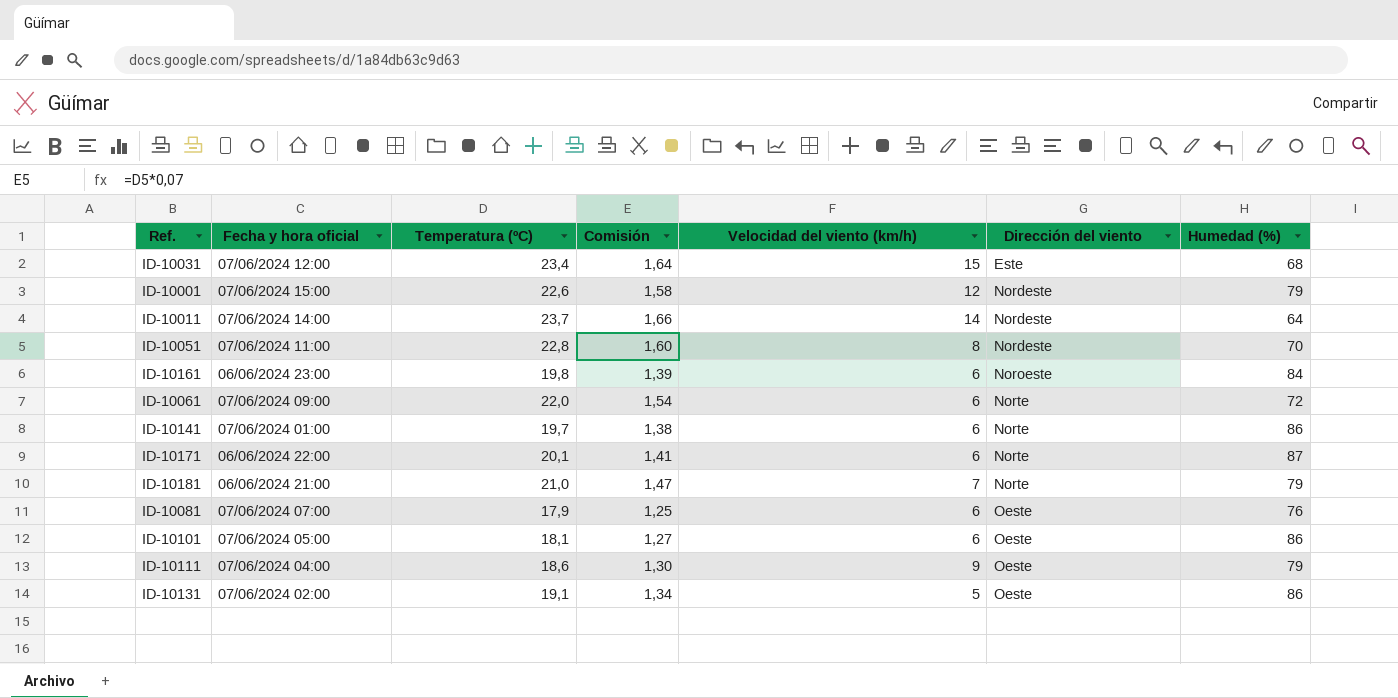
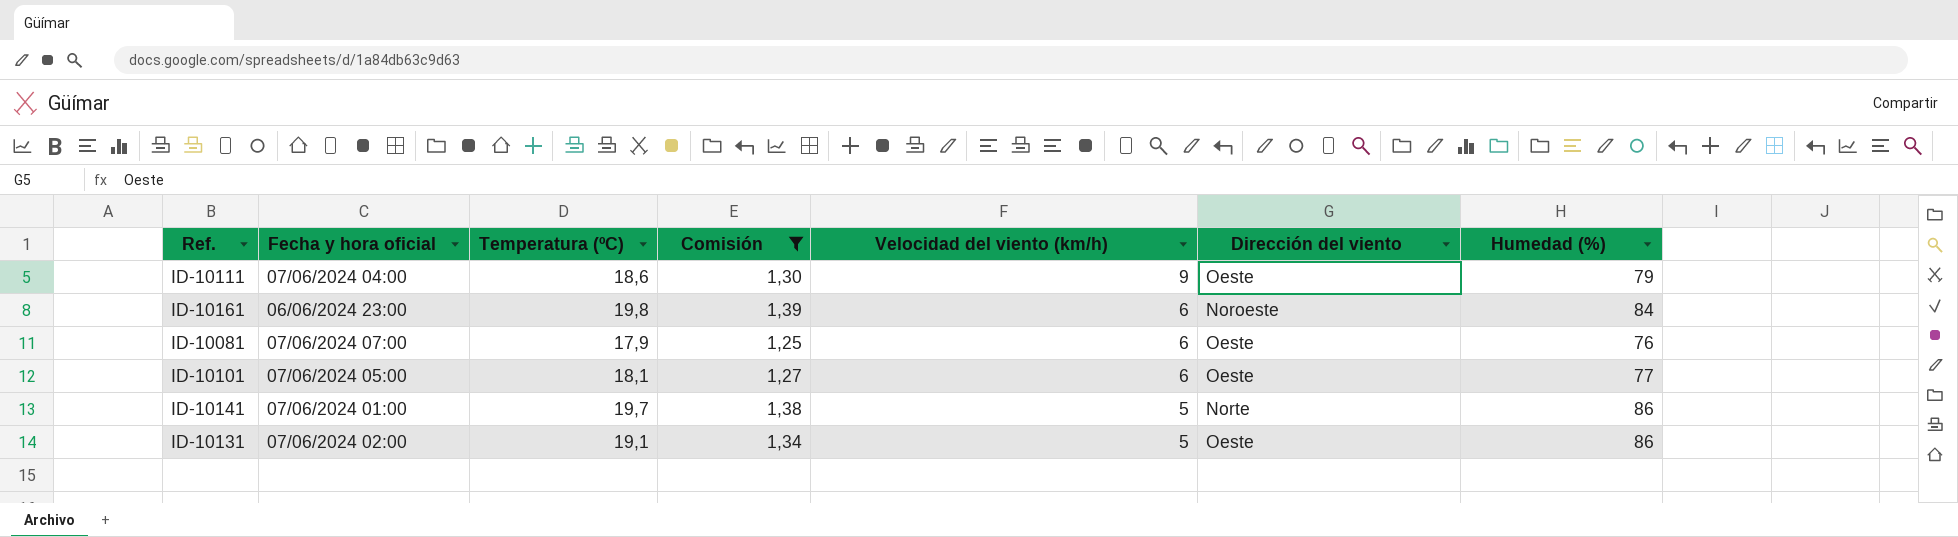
filter: none -> Comisión <= 1,39
row order: Dirección del viento ascending -> Velocidad del viento (km/h) descending
ID-10101 | Humedad (%): 86 -> 77
ID-10141 | Velocidad del viento (km/h): 6 -> 5

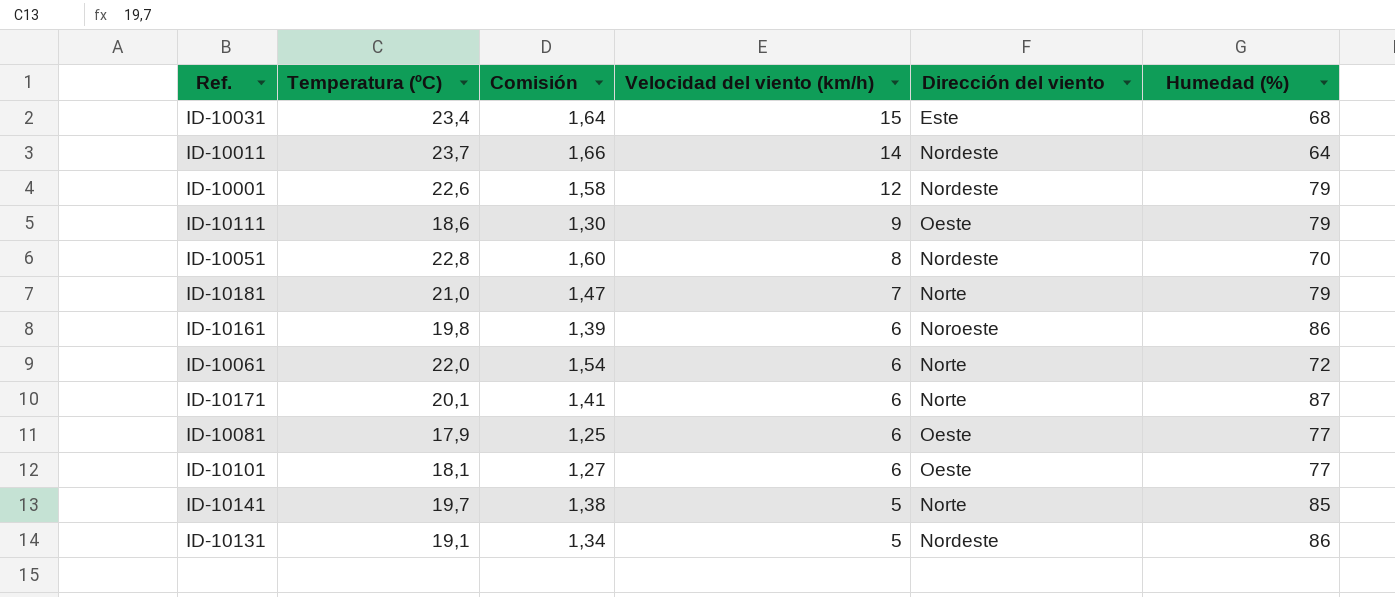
filter: Comisión <= 1,39 -> none
column Fecha y hora oficial | position: 2 -> none
ID-10161 | Humedad (%): 84 -> 86
ID-10081 | Humedad (%): 76 -> 77
ID-10141 | Humedad (%): 86 -> 85
ID-10131 | Dirección del viento: Oeste -> Nordeste

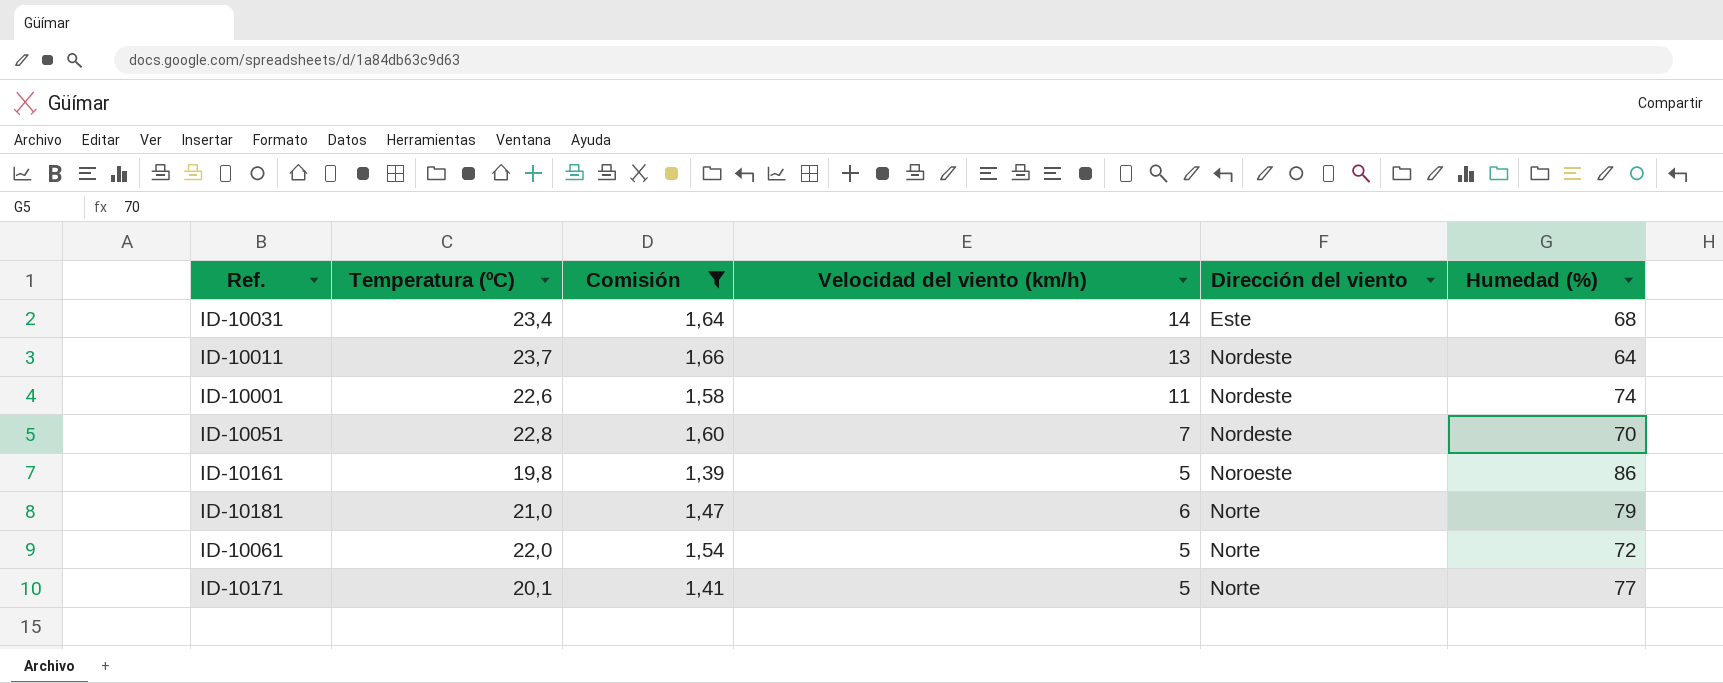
filter: none -> Comisión >= 1,39
row order: Velocidad del viento (km/h) descending -> Dirección del viento ascending
ID-10031 | Velocidad del viento (km/h): 15 -> 14
ID-10011 | Velocidad del viento (km/h): 14 -> 13
ID-10001 | Velocidad del viento (km/h): 12 -> 11
ID-10001 | Humedad (%): 79 -> 74
ID-10051 | Velocidad del viento (km/h): 8 -> 7
ID-10161 | Velocidad del viento (km/h): 6 -> 5
ID-10181 | Velocidad del viento (km/h): 7 -> 6
ID-10061 | Velocidad del viento (km/h): 6 -> 5
ID-10171 | Velocidad del viento (km/h): 6 -> 5
ID-10171 | Humedad (%): 87 -> 77

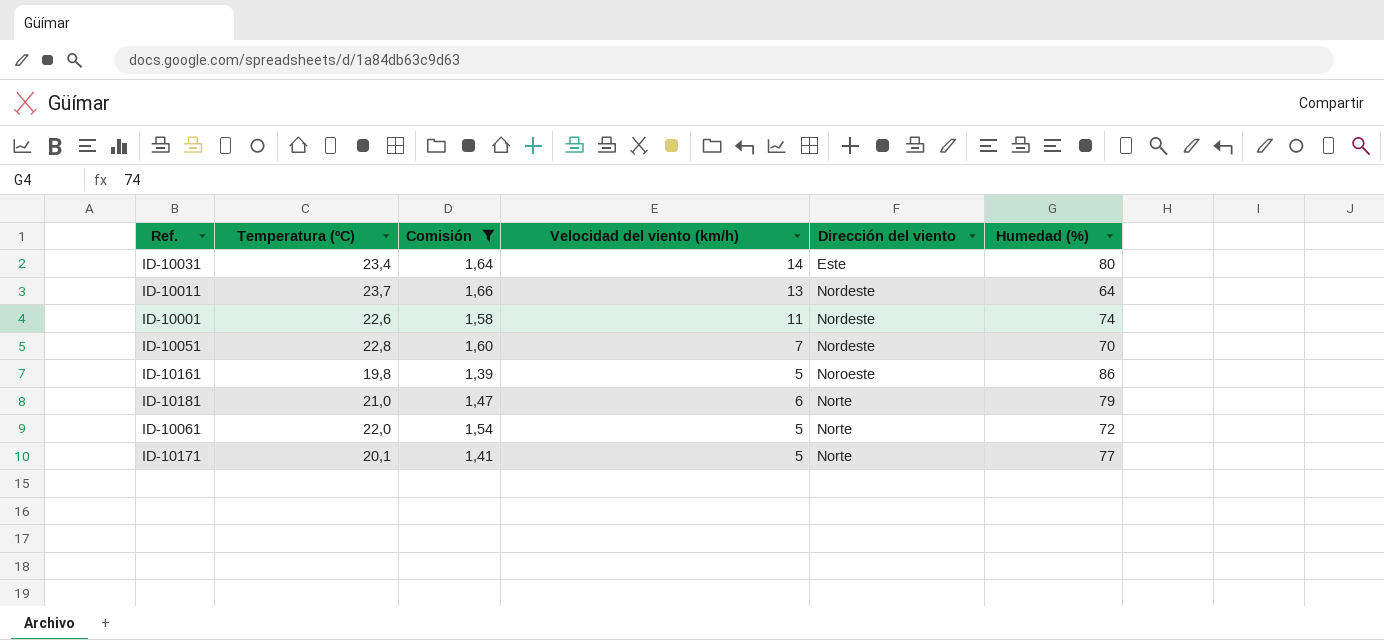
ID-10031 | Humedad (%): 68 -> 80

